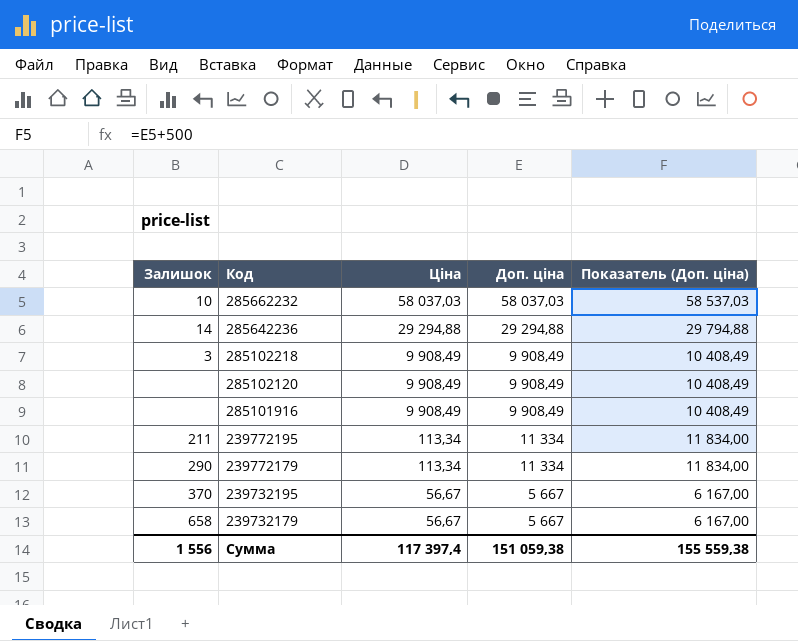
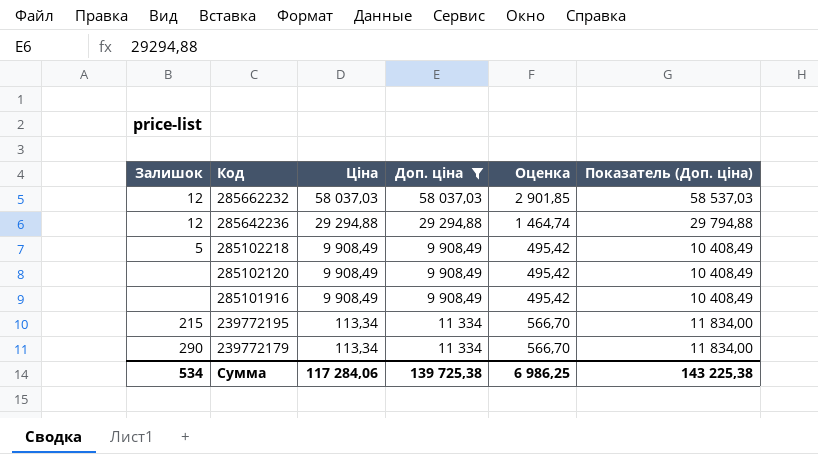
filter: none -> Доп. ціна != 5 667
column Оценка | formula: none -> [Доп. ціна] * 0,05
285662232 | Залишок: 10 -> 12
285642236 | Залишок: 14 -> 12
285102218 | Залишок: 3 -> 5
239772195 | Залишок: 211 -> 215
Сумма | Залишок: 1 556 -> 534
Сумма | Ціна: 117 397,4 -> 117 284,06
Сумма | Доп. ціна: 151 059,38 -> 139 725,38
Сумма | Показатель (Доп. ціна): 155 559,38 -> 143 225,38

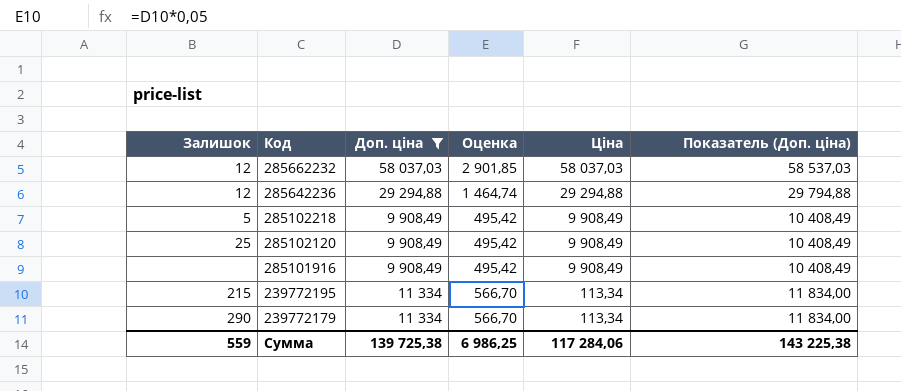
column Ціна | position: 3 -> 5
285102120 | Залишок: none -> 25
Сумма | Залишок: 534 -> 559

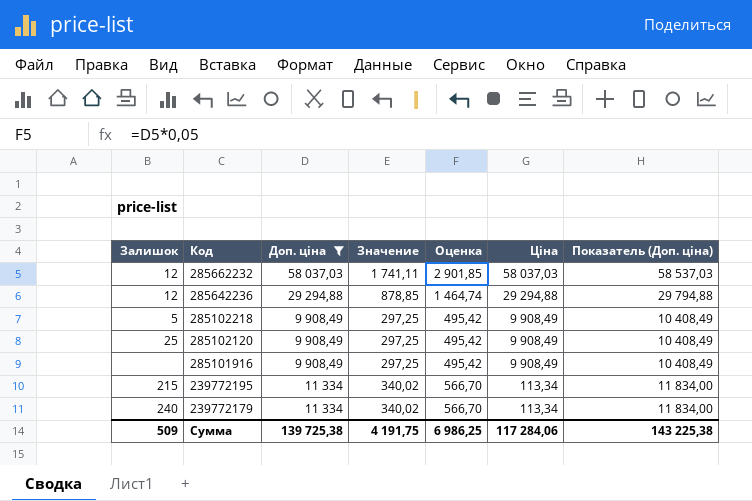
column Значение | formula: none -> [Доп. ціна] * 0,03
239772179 | Залишок: 290 -> 240
Сумма | Залишок: 559 -> 509

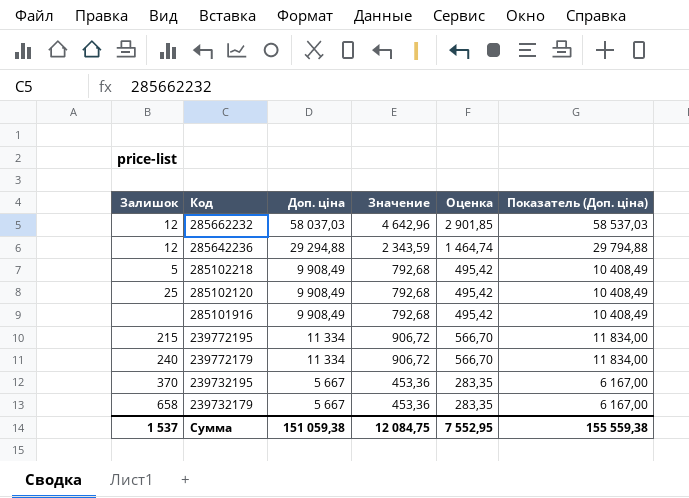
filter: Доп. ціна != 5 667 -> none
column Ціна | position: 6 -> none
column Значение | formula: [Доп. ціна] * 0,03 -> [Доп. ціна] * 0,08
Сумма | Залишок: 509 -> 1 537
Сумма | Доп. ціна: 139 725,38 -> 151 059,38
Сумма | Значение: 4 191,75 -> 12 084,75
Сумма | Оценка: 6 986,25 -> 7 552,95
Сумма | Показатель (Доп. ціна): 143 225,38 -> 155 559,38

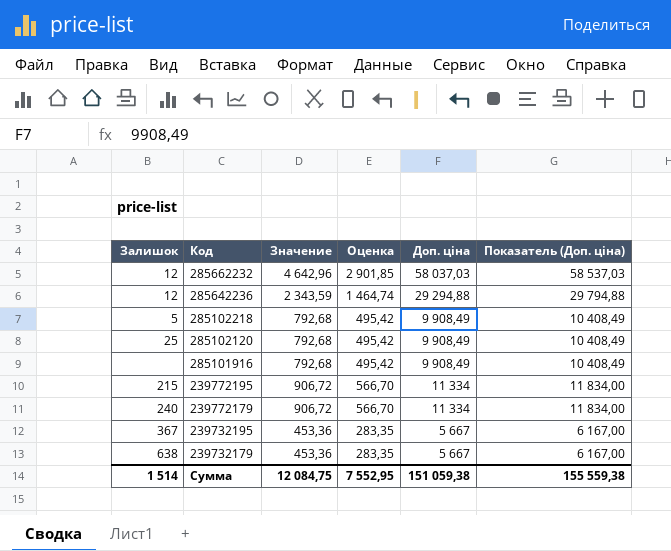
column Доп. ціна | position: 3 -> 5
239732195 | Залишок: 370 -> 367
239732179 | Залишок: 658 -> 638
Сумма | Залишок: 1 537 -> 1 514

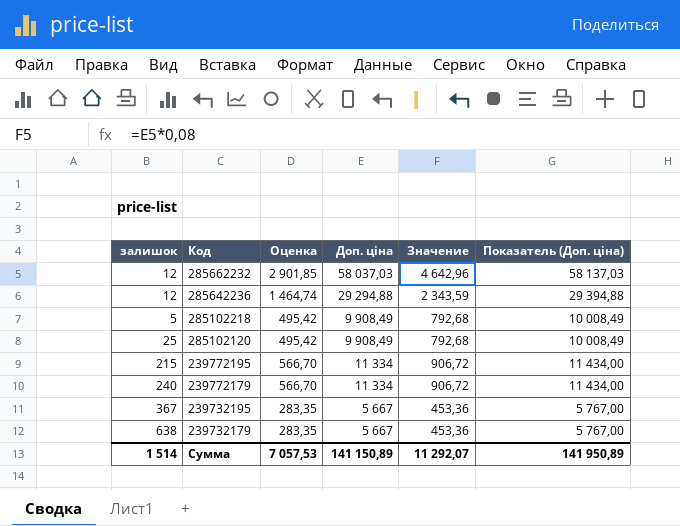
column name: Залишок -> залишок
column Значение | position: 3 -> 5
column Показатель (Доп. ціна) | formula: [Доп. ціна] + 500 -> [Доп. ціна] + 100
row 285101916: none | 792,68 | 495,42 | 9 908,49 | 10 408,49 -> none
Сумма | Оценка: 7 552,95 -> 7 057,53
Сумма | Доп. ціна: 151 059,38 -> 141 150,89
Сумма | Значение: 12 084,75 -> 11 292,07
Сумма | Показатель (Доп. ціна): 155 559,38 -> 141 950,89

